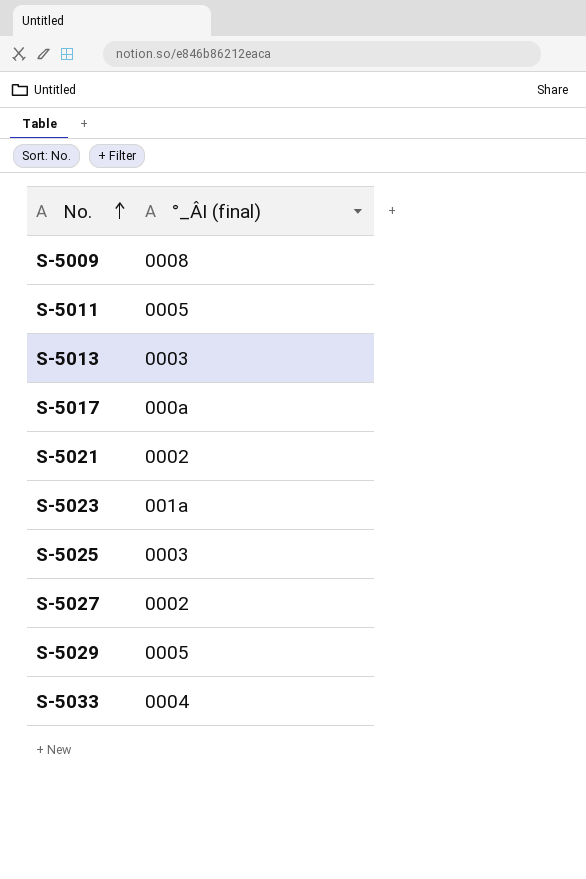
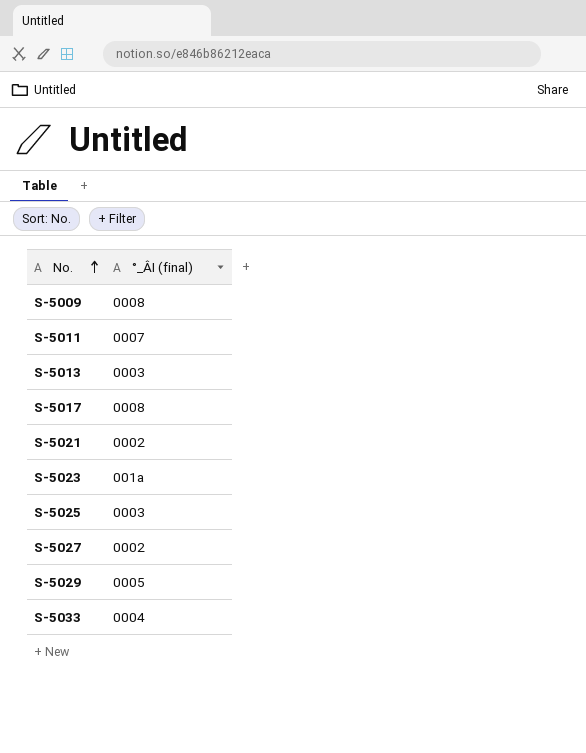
S-5011 | °_ÂI (final): 0005 -> 0007
S-5017 | °_ÂI (final): 000a -> 0008

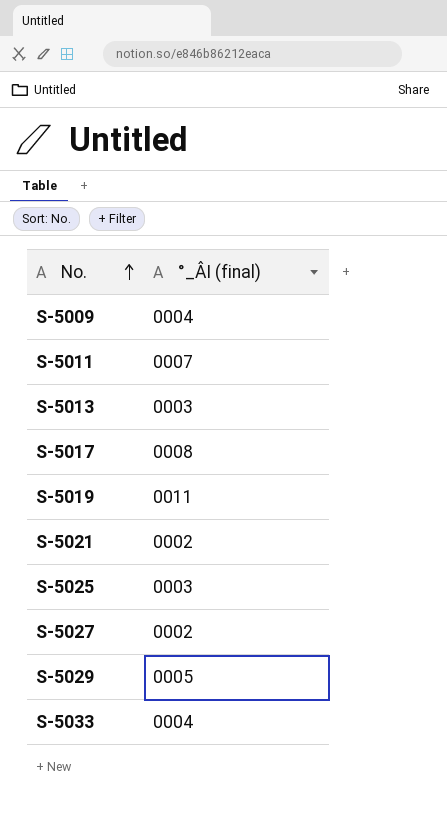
row S-5023: 001a -> none
S-5009 | °_ÂI (final): 0008 -> 0004
row S-5019: none -> 0011

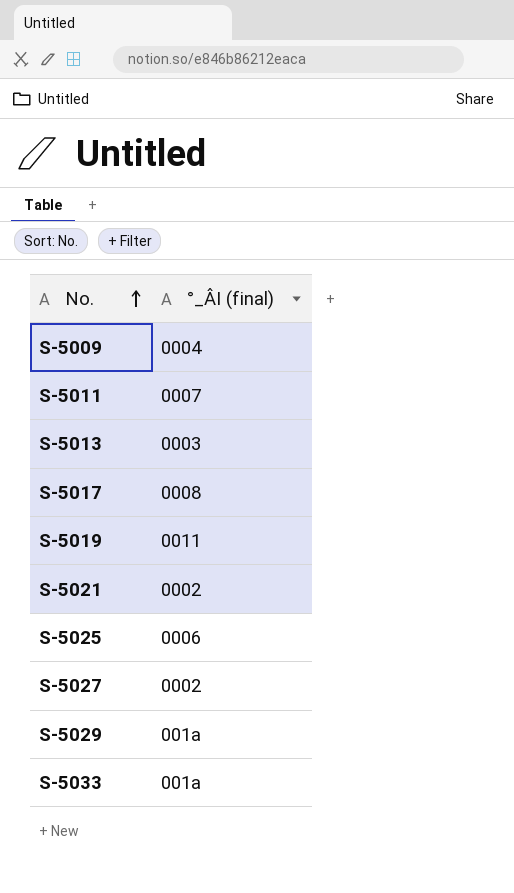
S-5025 | °_ÂI (final): 0003 -> 0006
S-5029 | °_ÂI (final): 0005 -> 001a
S-5033 | °_ÂI (final): 0004 -> 001a

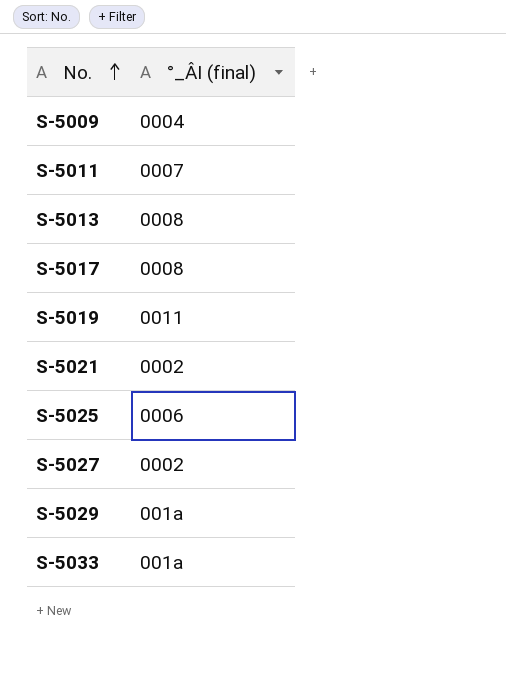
S-5013 | °_ÂI (final): 0003 -> 0008

